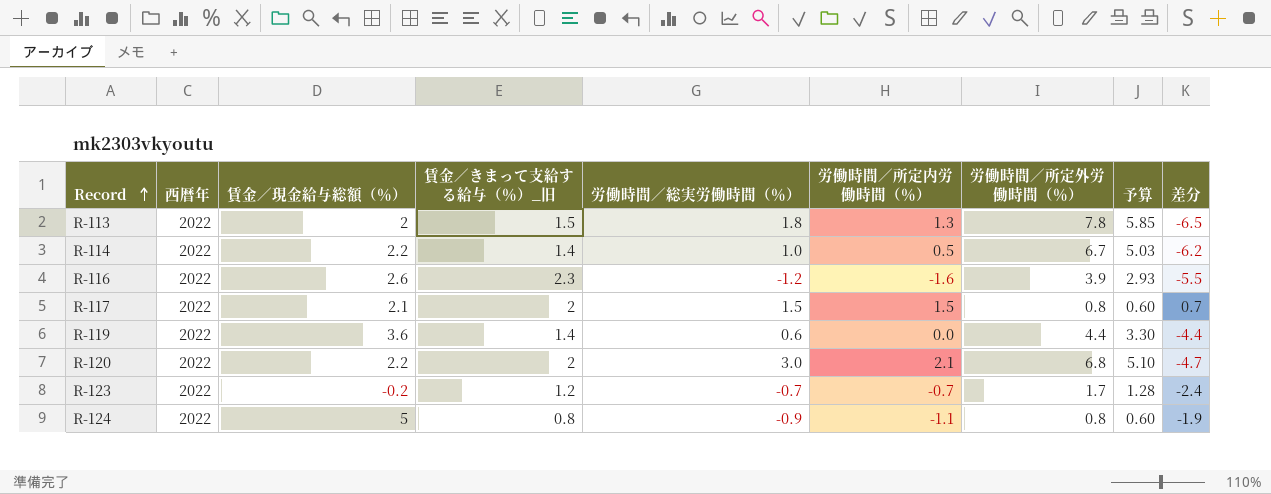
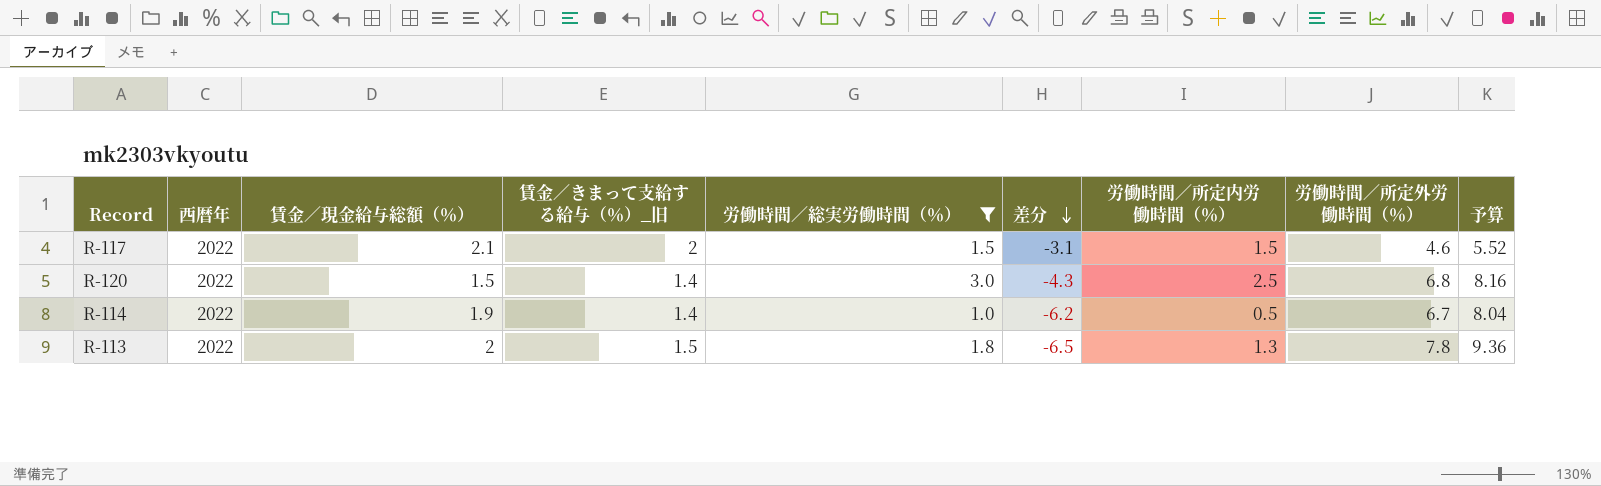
filter: none -> 労働時間／総実労働時間（％） >= 1.0
row order: Record ascending -> 差分 descending
column 差分 | position: 9 -> 6
column 予算 | formula: [労働時間／所定外労働時間（％）] * 0.75 -> [労働時間／所定外労働時間（％）] * 1.2
R-117 | 差分: 0.7 -> -3.1
R-117 | 労働時間／所定外労働時間（％）: 0.8 -> 4.6
R-120 | 賃金／現金給与総額（％）: 2.2 -> 1.5
R-120 | 賃金／きまって支給する給与（％）_旧: 2 -> 1.4
R-120 | 差分: -4.7 -> -4.3
R-120 | 労働時間／所定内労働時間（％）: 2.1 -> 2.5
R-114 | 賃金／現金給与総額（％）: 2.2 -> 1.9

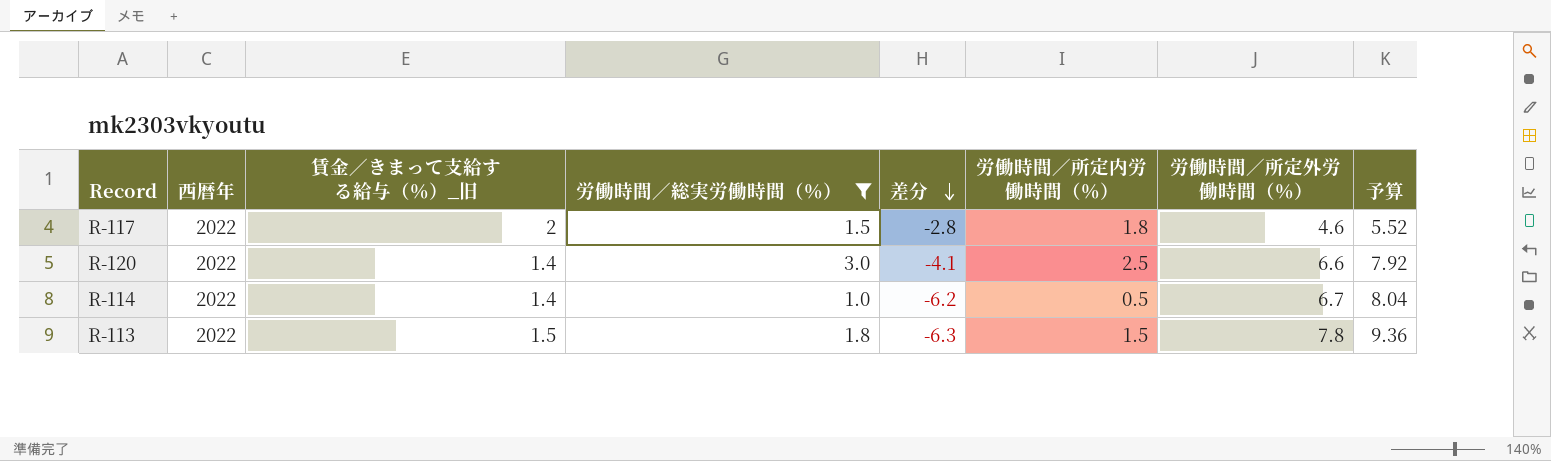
column 賃金／現金給与総額（％） | position: 3 -> none
R-117 | 差分: -3.1 -> -2.8
R-117 | 労働時間／所定内労働時間（％）: 1.5 -> 1.8
R-120 | 差分: -4.3 -> -4.1
R-120 | 労働時間／所定外労働時間（％）: 6.8 -> 6.6
R-120 | 予算: 8.16 -> 7.92
R-113 | 差分: -6.5 -> -6.3
R-113 | 労働時間／所定内労働時間（％）: 1.3 -> 1.5

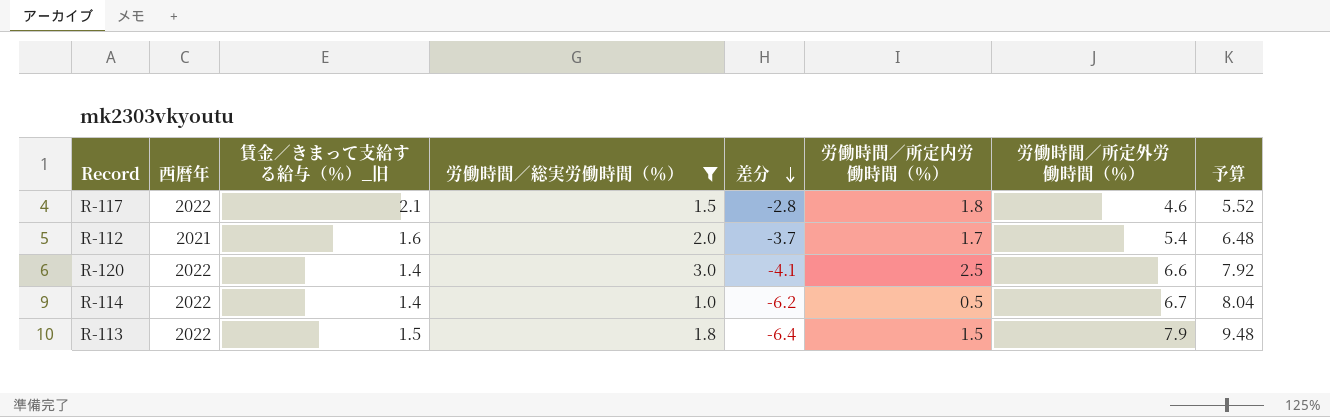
R-117 | 賃金／きまって支給する給与（％）_旧: 2 -> 2.1
row R-112: none -> 2021 | 1.6 | 2.0 | -3.7 | 1.7 | 5.4 | 6.48
R-113 | 差分: -6.3 -> -6.4
R-113 | 労働時間／所定外労働時間（％）: 7.8 -> 7.9
R-113 | 予算: 9.36 -> 9.48

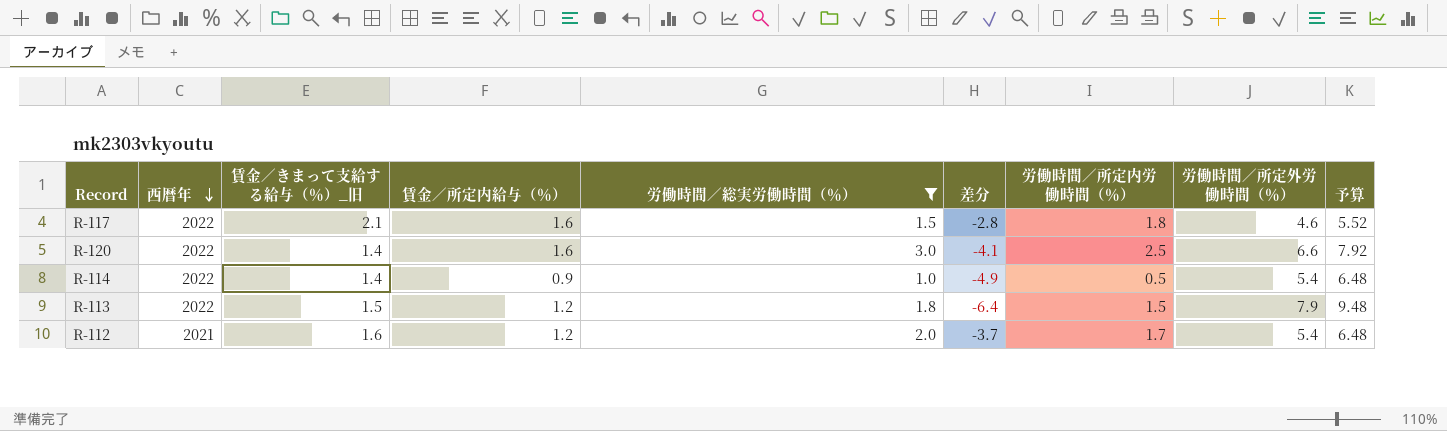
row order: 差分 descending -> 西暦年 descending
column 賃金／所定内給与（％） | position: none -> 4
R-114 | 差分: -6.2 -> -4.9
R-114 | 労働時間／所定外労働時間（％）: 6.7 -> 5.4
R-114 | 予算: 8.04 -> 6.48

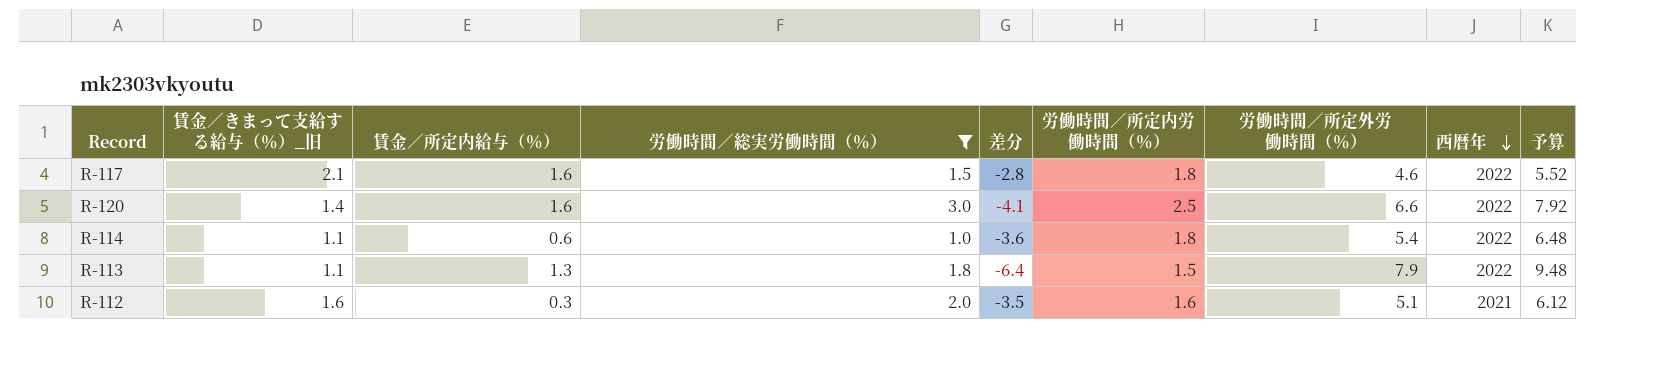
column 西暦年 | position: 2 -> 8
R-114 | 賃金／きまって支給する給与（％）_旧: 1.4 -> 1.1
R-114 | 賃金／所定内給与（％）: 0.9 -> 0.6
R-114 | 差分: -4.9 -> -3.6
R-114 | 労働時間／所定内労働時間（％）: 0.5 -> 1.8
R-113 | 賃金／きまって支給する給与（％）_旧: 1.5 -> 1.1
R-113 | 賃金／所定内給与（％）: 1.2 -> 1.3
R-112 | 賃金／所定内給与（％）: 1.2 -> 0.3
R-112 | 差分: -3.7 -> -3.5
R-112 | 労働時間／所定内労働時間（％）: 1.7 -> 1.6
R-112 | 労働時間／所定外労働時間（％）: 5.4 -> 5.1
R-112 | 予算: 6.48 -> 6.12

